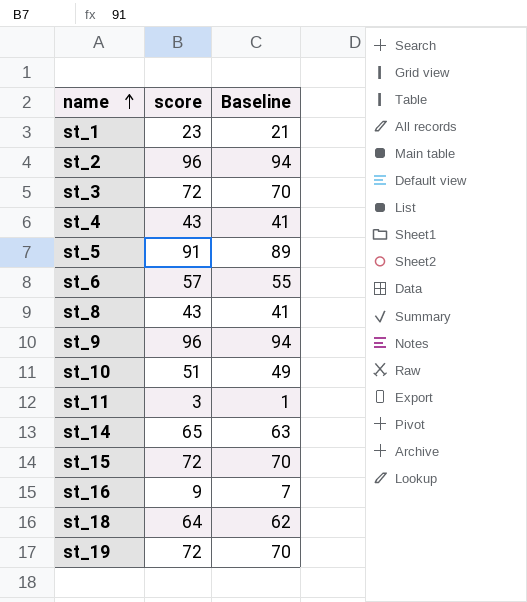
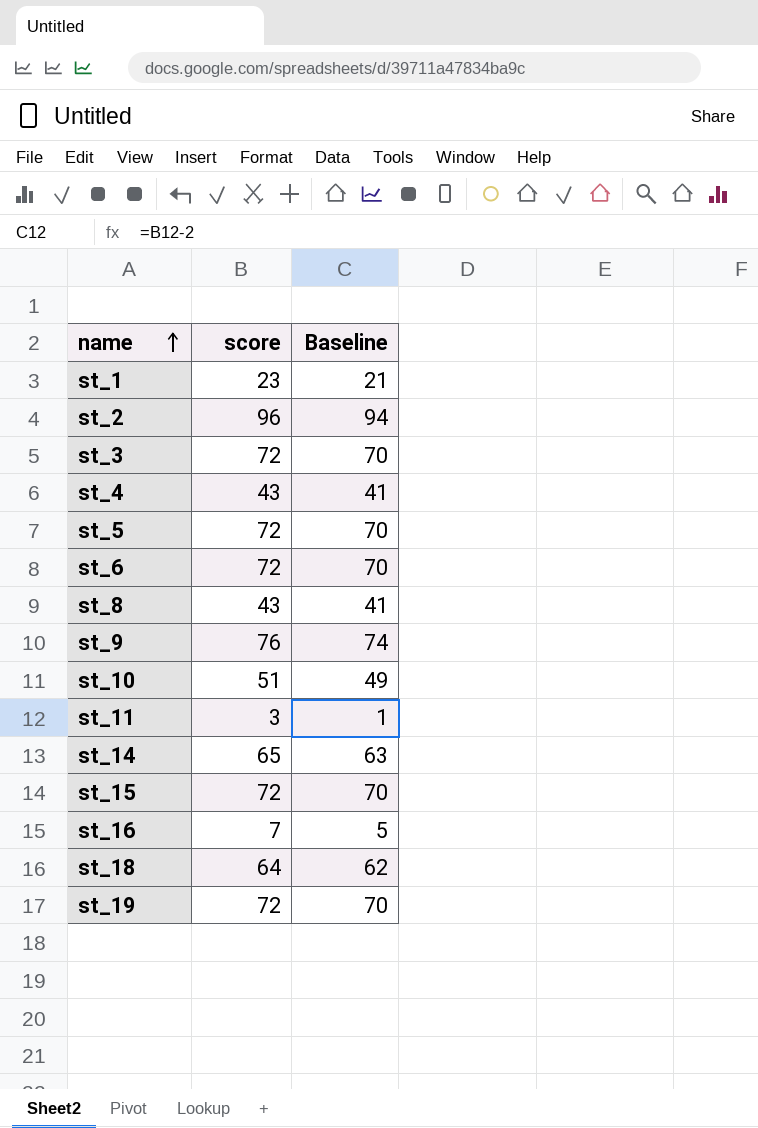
st_5 | score: 91 -> 72
st_5 | Baseline: 89 -> 70
st_6 | score: 57 -> 72
st_6 | Baseline: 55 -> 70
st_9 | score: 96 -> 76
st_9 | Baseline: 94 -> 74
st_16 | score: 9 -> 7
st_16 | Baseline: 7 -> 5

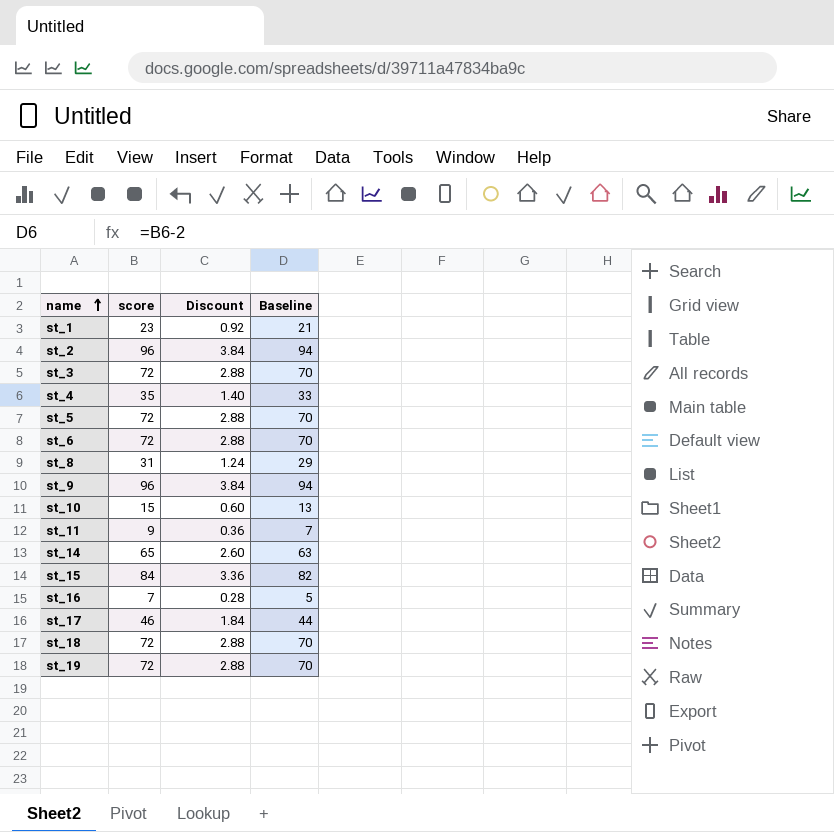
column Discount | formula: none -> [score] * 0.04
st_4 | score: 43 -> 35
st_4 | Baseline: 41 -> 33
st_8 | score: 43 -> 31
st_8 | Baseline: 41 -> 29
st_9 | score: 76 -> 96
st_9 | Baseline: 74 -> 94
st_10 | score: 51 -> 15
st_10 | Baseline: 49 -> 13
st_11 | score: 3 -> 9
st_11 | Baseline: 1 -> 7
st_15 | score: 72 -> 84
st_15 | Baseline: 70 -> 82
row st_17: none -> 46 | 1.84 | 44
st_18 | score: 64 -> 72
st_18 | Baseline: 62 -> 70

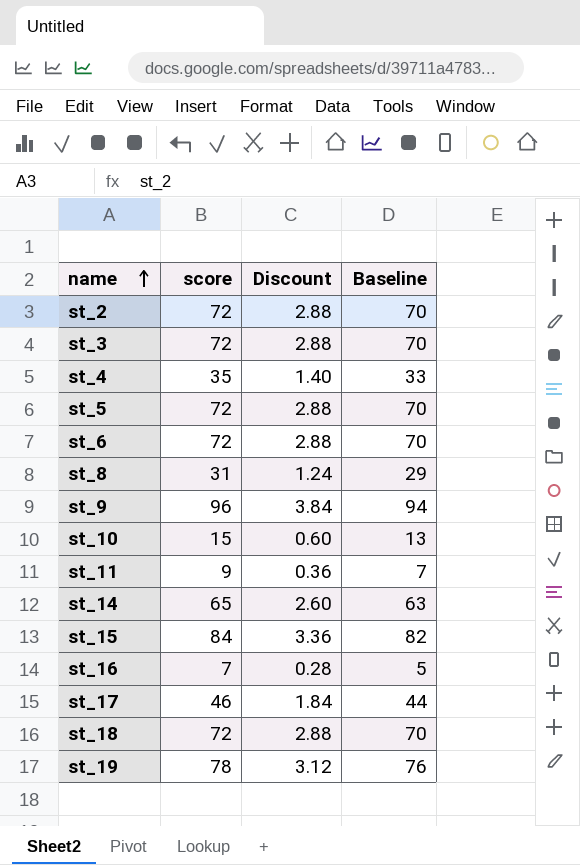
row st_1: 23 | 0.92 | 21 -> none
st_2 | score: 96 -> 72
st_2 | Discount: 3.84 -> 2.88
st_2 | Baseline: 94 -> 70
st_19 | score: 72 -> 78
st_19 | Discount: 2.88 -> 3.12
st_19 | Baseline: 70 -> 76

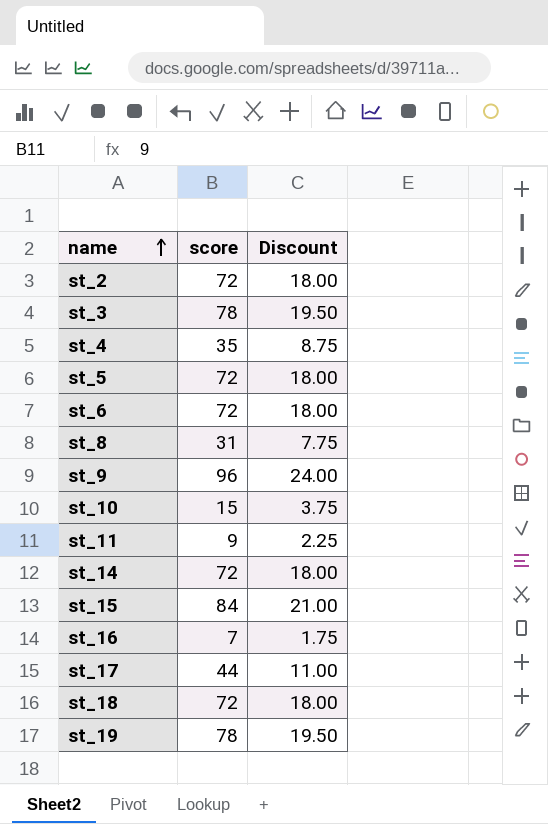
column Baseline | formula: [score] - 2 -> none
column Discount | formula: [score] * 0.04 -> [score] * 0.25
st_3 | score: 72 -> 78
st_14 | score: 65 -> 72
st_17 | score: 46 -> 44

